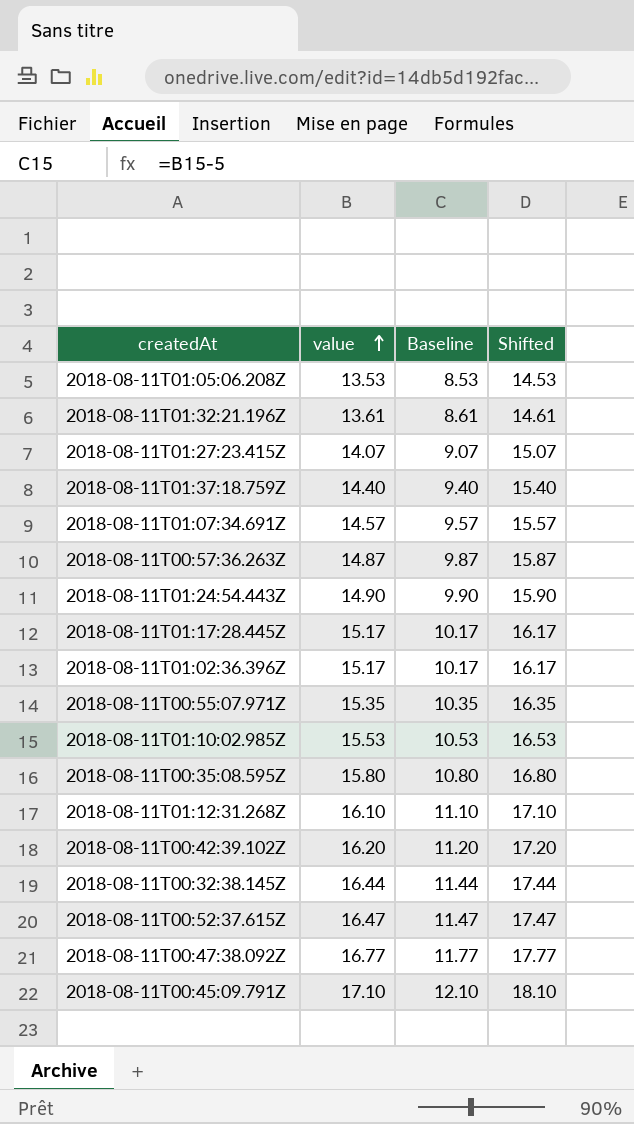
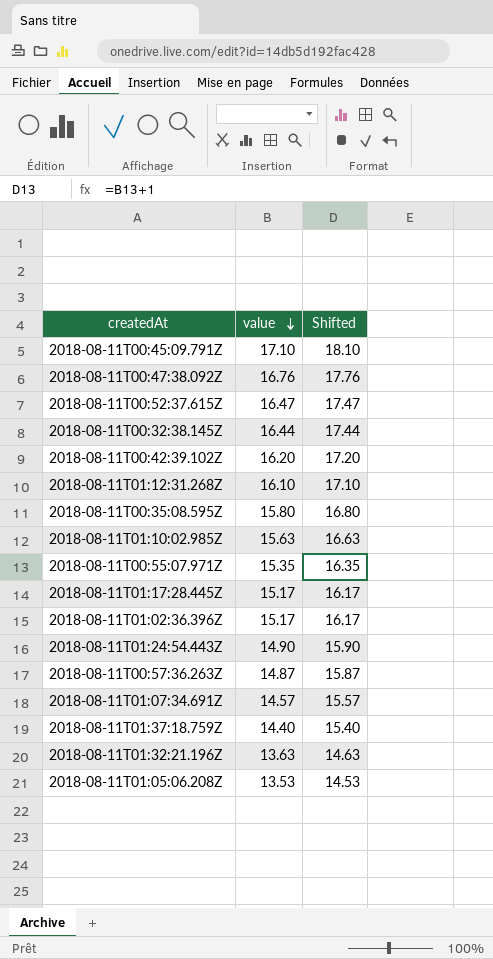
row order: value ascending -> value descending
column Baseline | formula: [value] - 5 -> none
row 2018-08-11T01:27:23.415Z: 14.07 | 9.07 | 15.07 -> none
2018-08-11T00:47:38.092Z | value: 16.77 -> 16.76
2018-08-11T00:47:38.092Z | Shifted: 17.77 -> 17.76
2018-08-11T01:10:02.985Z | value: 15.53 -> 15.63
2018-08-11T01:10:02.985Z | Shifted: 16.53 -> 16.63
2018-08-11T01:32:21.196Z | value: 13.61 -> 13.63
2018-08-11T01:32:21.196Z | Shifted: 14.61 -> 14.63

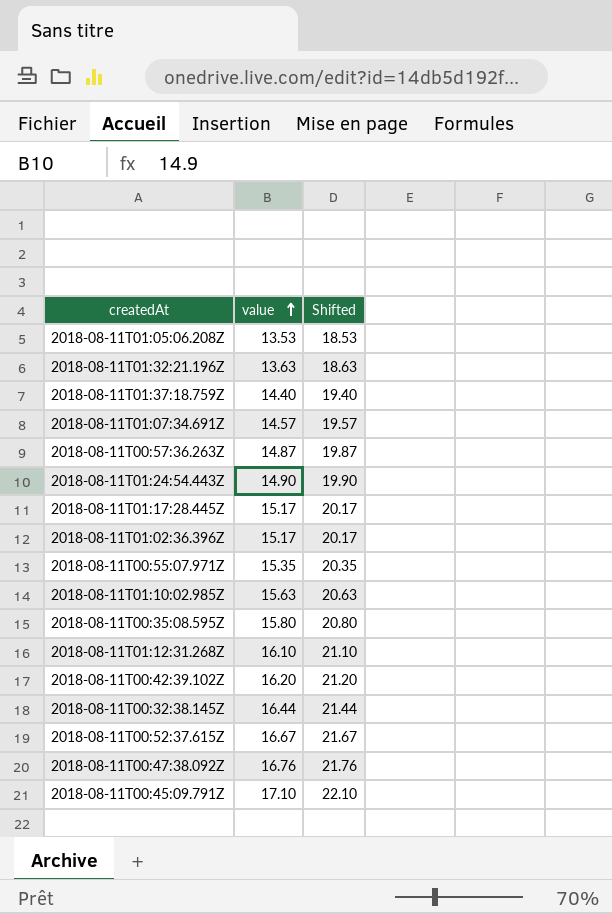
row order: value descending -> value ascending
column Shifted | formula: [value] + 1 -> [value] + 5
2018-08-11T00:52:37.615Z | value: 16.47 -> 16.67

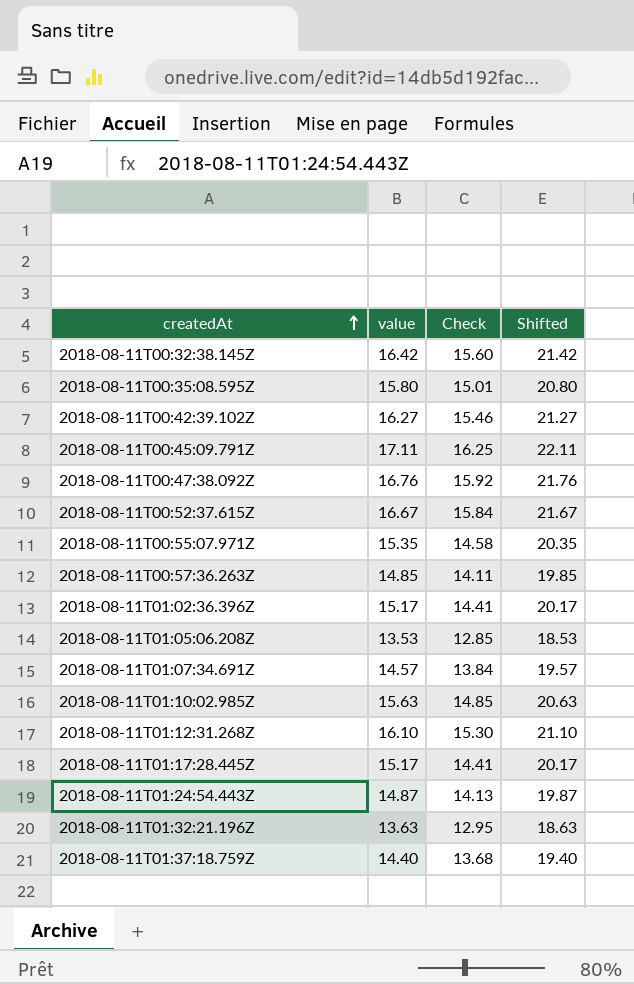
row order: value ascending -> createdAt ascending
column Check | formula: none -> [value] * 0.95
2018-08-11T00:32:38.145Z | value: 16.44 -> 16.42
2018-08-11T00:32:38.145Z | Shifted: 21.44 -> 21.42
2018-08-11T00:42:39.102Z | value: 16.20 -> 16.27
2018-08-11T00:42:39.102Z | Shifted: 21.20 -> 21.27
2018-08-11T00:45:09.791Z | value: 17.10 -> 17.11
2018-08-11T00:45:09.791Z | Shifted: 22.10 -> 22.11
2018-08-11T00:57:36.263Z | value: 14.87 -> 14.85
2018-08-11T00:57:36.263Z | Shifted: 19.87 -> 19.85
2018-08-11T01:24:54.443Z | value: 14.90 -> 14.87
2018-08-11T01:24:54.443Z | Shifted: 19.90 -> 19.87

